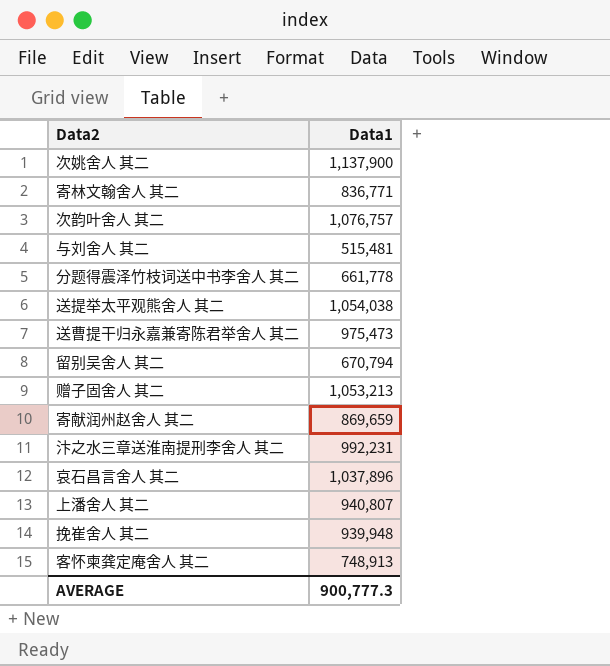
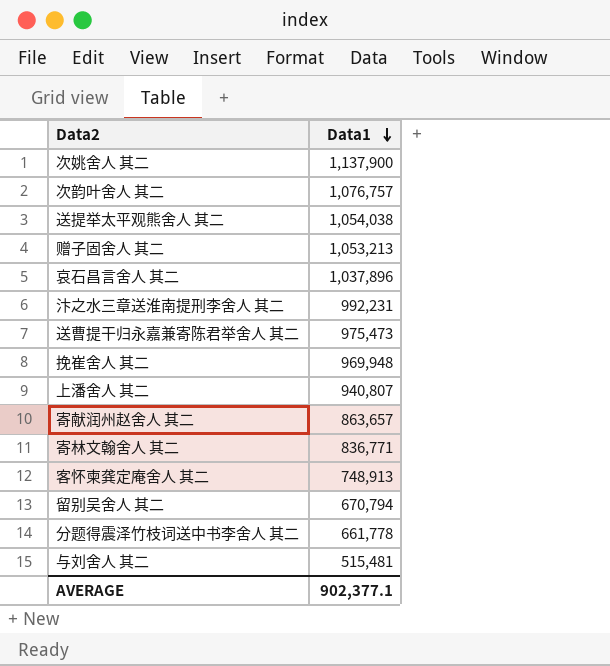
row order: none -> Data1 descending
挽崔舍人 其二 | Data1: 939,948 -> 969,948
寄献润州赵舍人 其二 | Data1: 869,659 -> 863,657
AVERAGE | Data1: 900,777.3 -> 902,377.1

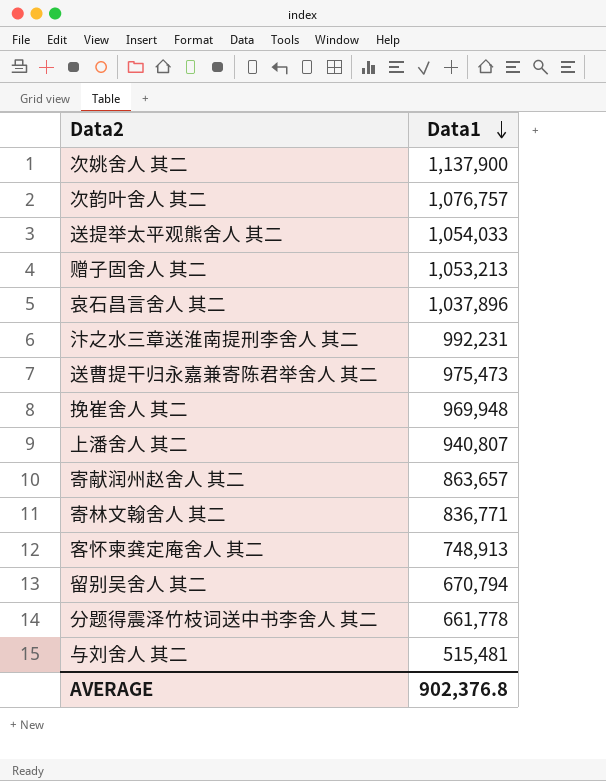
送提举太平观熊舍人 其二 | Data1: 1,054,038 -> 1,054,033
AVERAGE | Data1: 902,377.1 -> 902,376.8

